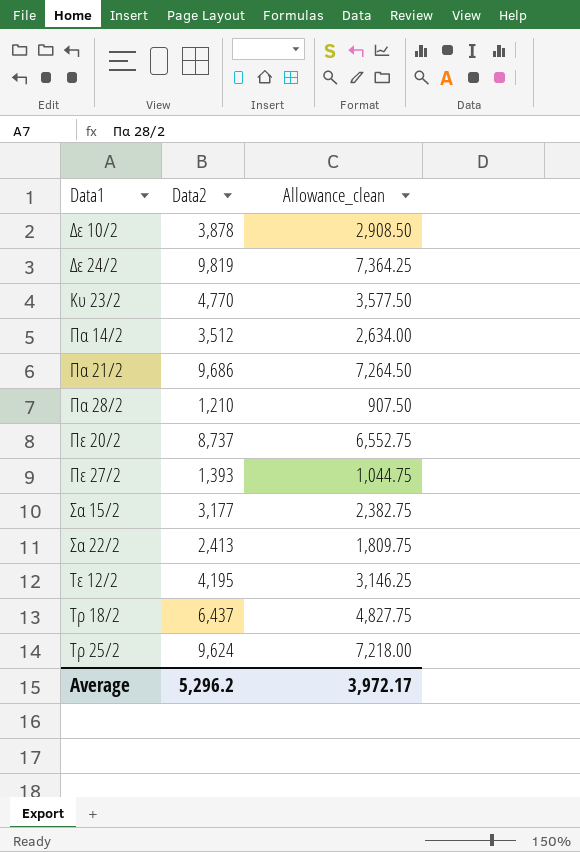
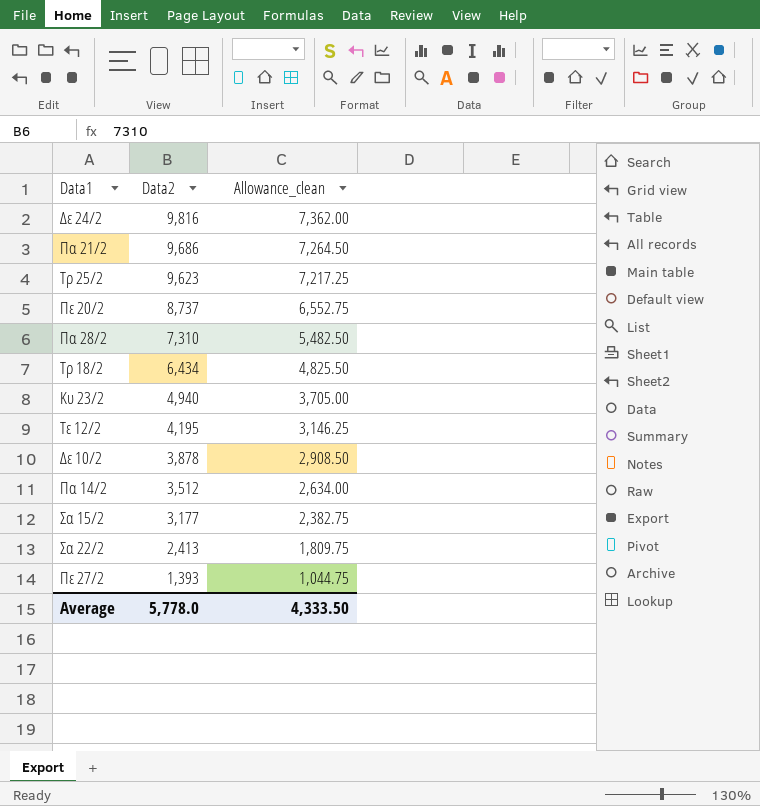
row order: Data1 ascending -> Data2 descending
Δε 24/2 | Data2: 9,819 -> 9,816
Δε 24/2 | Allowance_clean: 7,364.25 -> 7,362.00
Τρ 25/2 | Data2: 9,624 -> 9,623
Τρ 25/2 | Allowance_clean: 7,218.00 -> 7,217.25
Πα 28/2 | Data2: 1,210 -> 7,310
Πα 28/2 | Allowance_clean: 907.50 -> 5,482.50
Τρ 18/2 | Data2: 6,437 -> 6,434
Τρ 18/2 | Allowance_clean: 4,827.75 -> 4,825.50
Κυ 23/2 | Data2: 4,770 -> 4,940
Κυ 23/2 | Allowance_clean: 3,577.50 -> 3,705.00
Average | Data2: 5,296.2 -> 5,778.0
Average | Allowance_clean: 3,972.17 -> 4,333.50

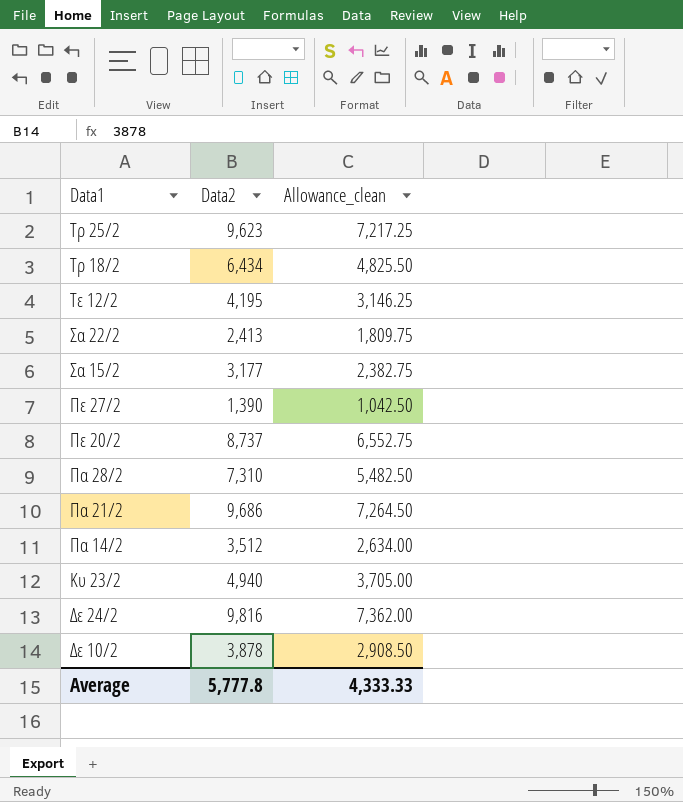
row order: Data2 descending -> Data1 descending
Πε 27/2 | Data2: 1,393 -> 1,390
Πε 27/2 | Allowance_clean: 1,044.75 -> 1,042.50
Average | Data2: 5,778.0 -> 5,777.8
Average | Allowance_clean: 4,333.50 -> 4,333.33

